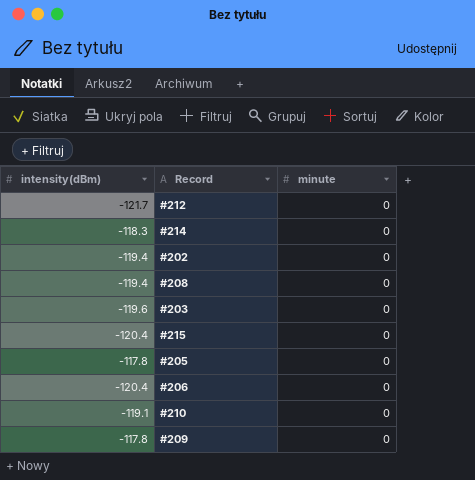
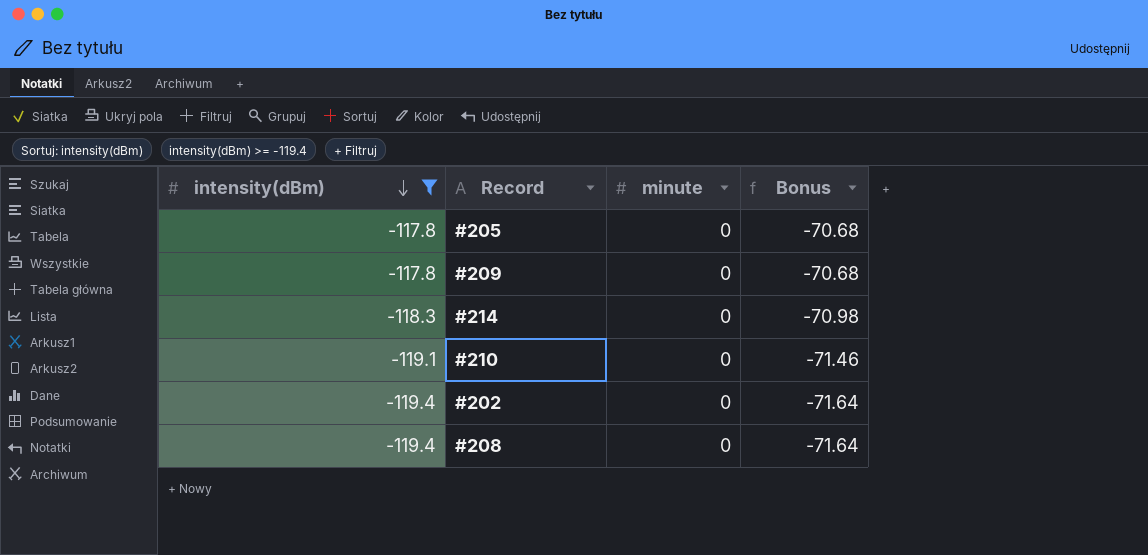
filter: none -> intensity(dBm) >= -119.4
row order: none -> intensity(dBm) descending
column Bonus | formula: none -> [intensity(dBm)] * 0.6

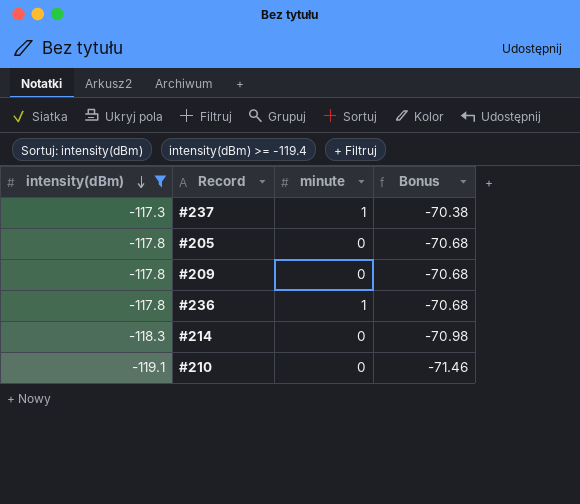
row #202: -119.4 | 0 | -71.64 -> none
row #208: -119.4 | 0 | -71.64 -> none
row #237: none -> -117.3 | 1 | -70.38
row #236: none -> -117.8 | 1 | -70.68

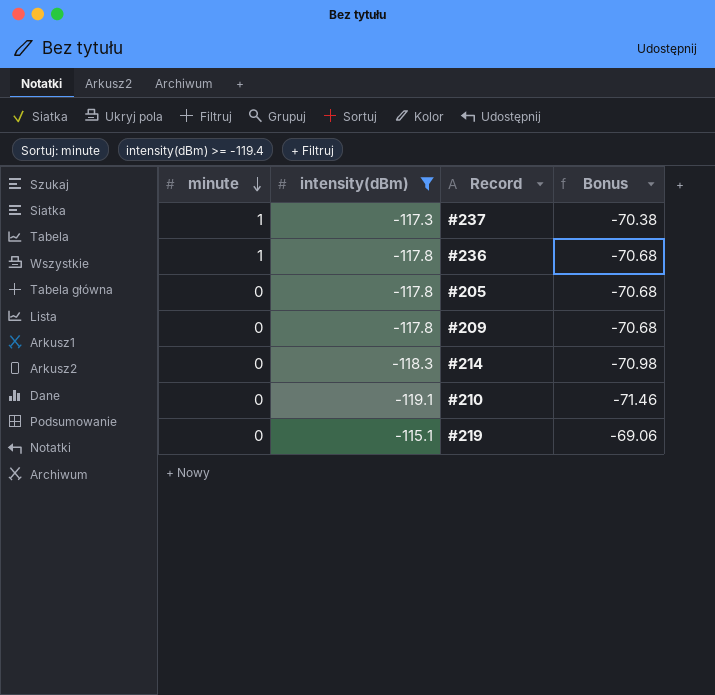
row order: intensity(dBm) descending -> minute descending
column minute | position: 3 -> 1
row #219: none -> 0 | -115.1 | -69.06

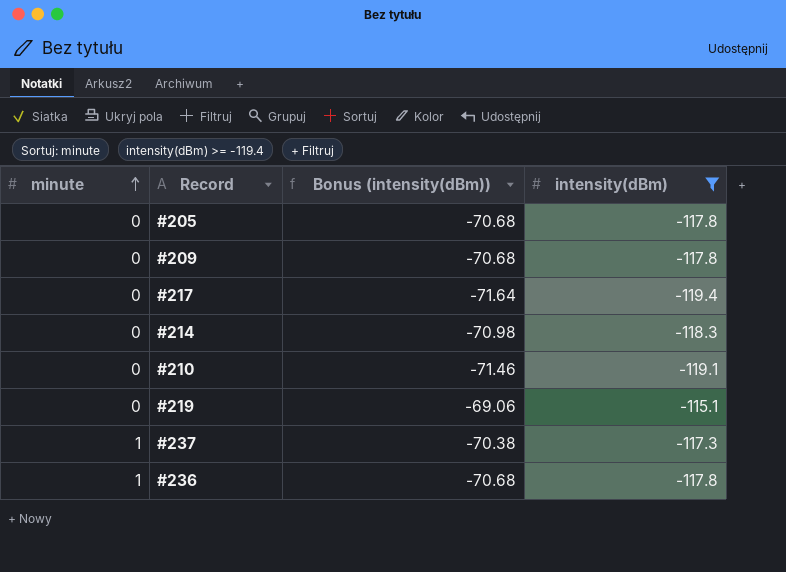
row order: minute descending -> minute ascending
column name: Bonus -> Bonus (intensity(dBm))
column intensity(dBm) | position: 2 -> 4
row #217: none -> 0 | -71.64 | -119.4

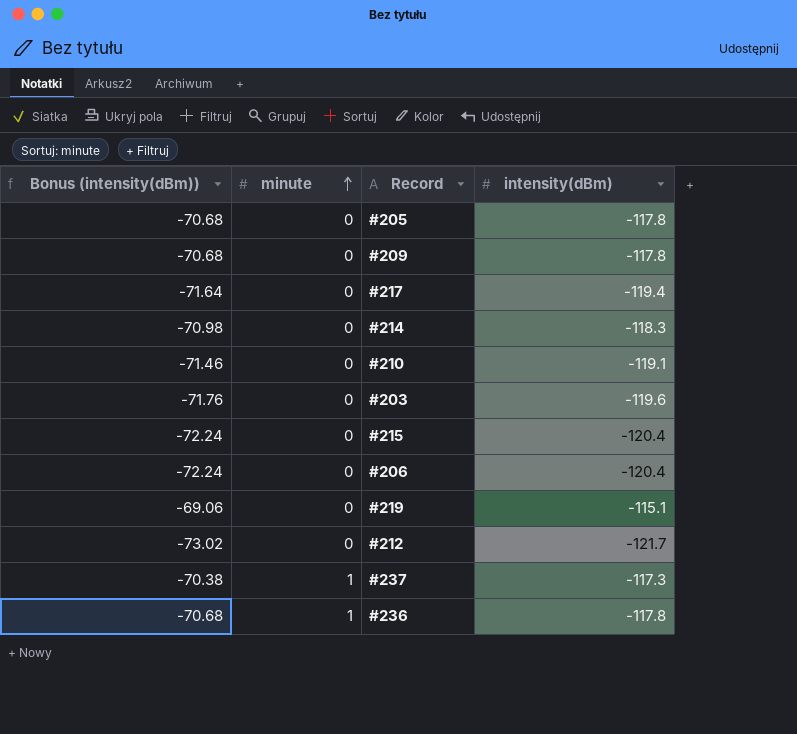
filter: intensity(dBm) >= -119.4 -> none
column Bonus (intensity(dBm)) | position: 3 -> 1

